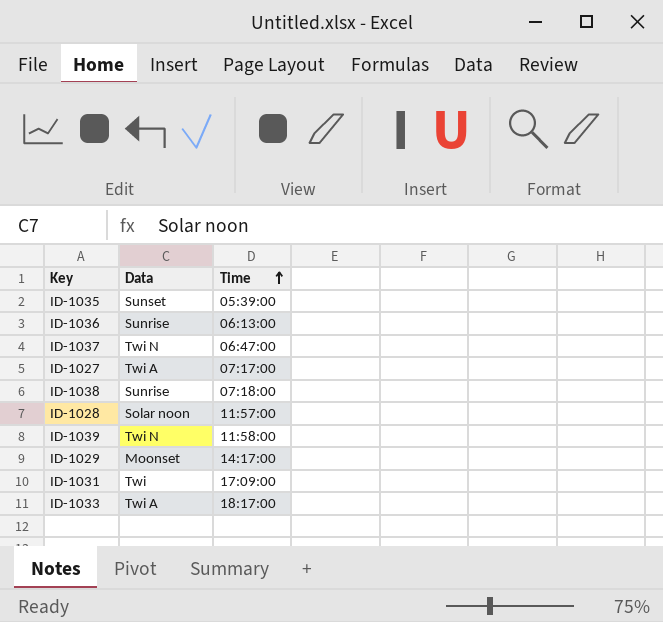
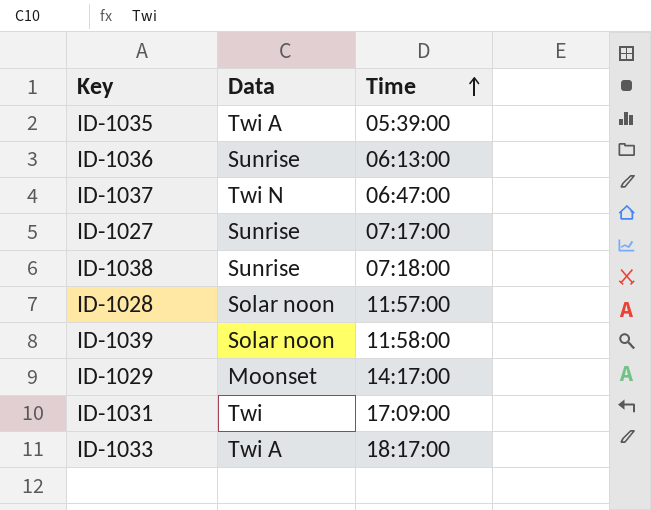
ID-1035 | Data: Sunset -> Twi A
ID-1027 | Data: Twi A -> Sunrise
ID-1039 | Data: Twi N -> Solar noon

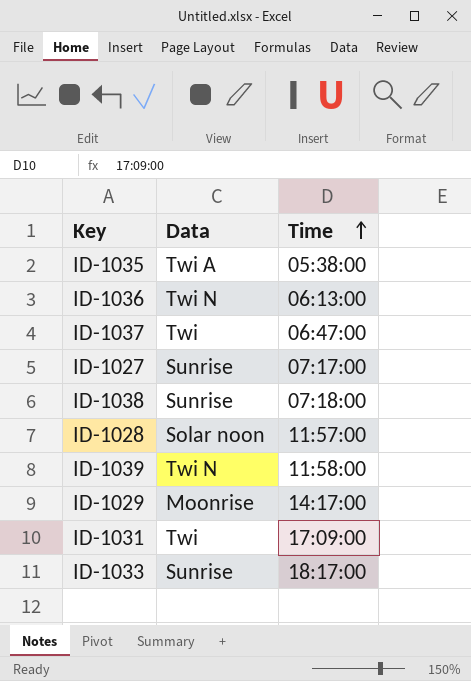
ID-1035 | Time: 05:39:00 -> 05:38:00
ID-1036 | Data: Sunrise -> Twi N
ID-1037 | Data: Twi N -> Twi
ID-1039 | Data: Solar noon -> Twi N
ID-1029 | Data: Moonset -> Moonrise
ID-1033 | Data: Twi A -> Sunrise

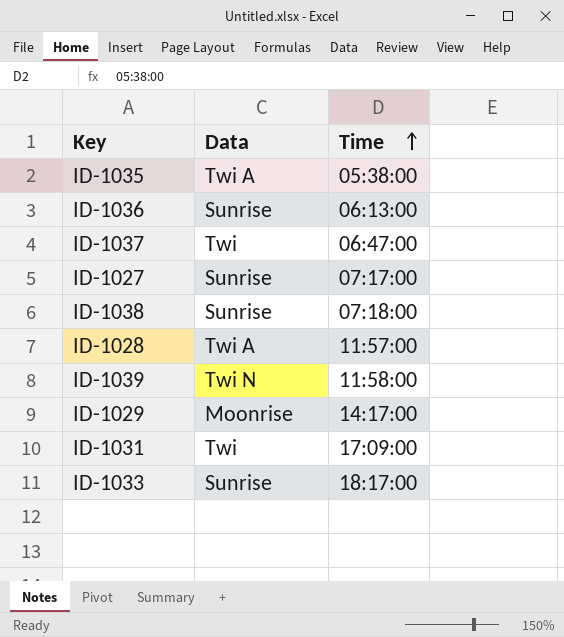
ID-1036 | Data: Twi N -> Sunrise
ID-1028 | Data: Solar noon -> Twi A

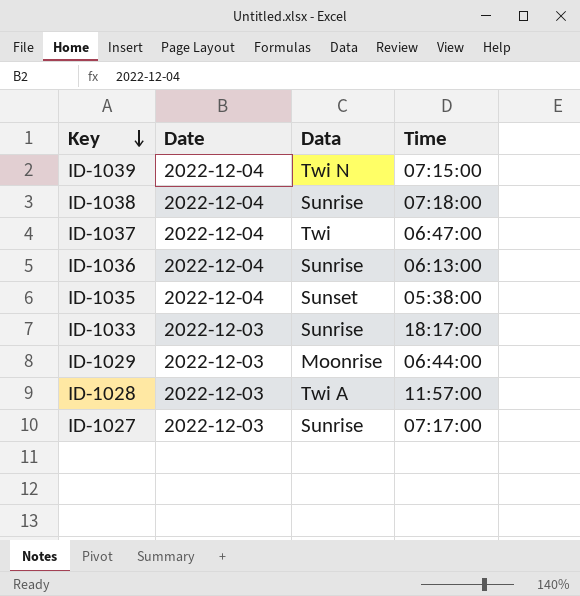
row order: Time ascending -> Key descending
column Date | position: none -> 2
row ID-1031: Twi | 17:09:00 -> none
ID-1039 | Time: 11:58:00 -> 07:15:00
ID-1035 | Data: Twi A -> Sunset
ID-1029 | Time: 14:17:00 -> 06:44:00

